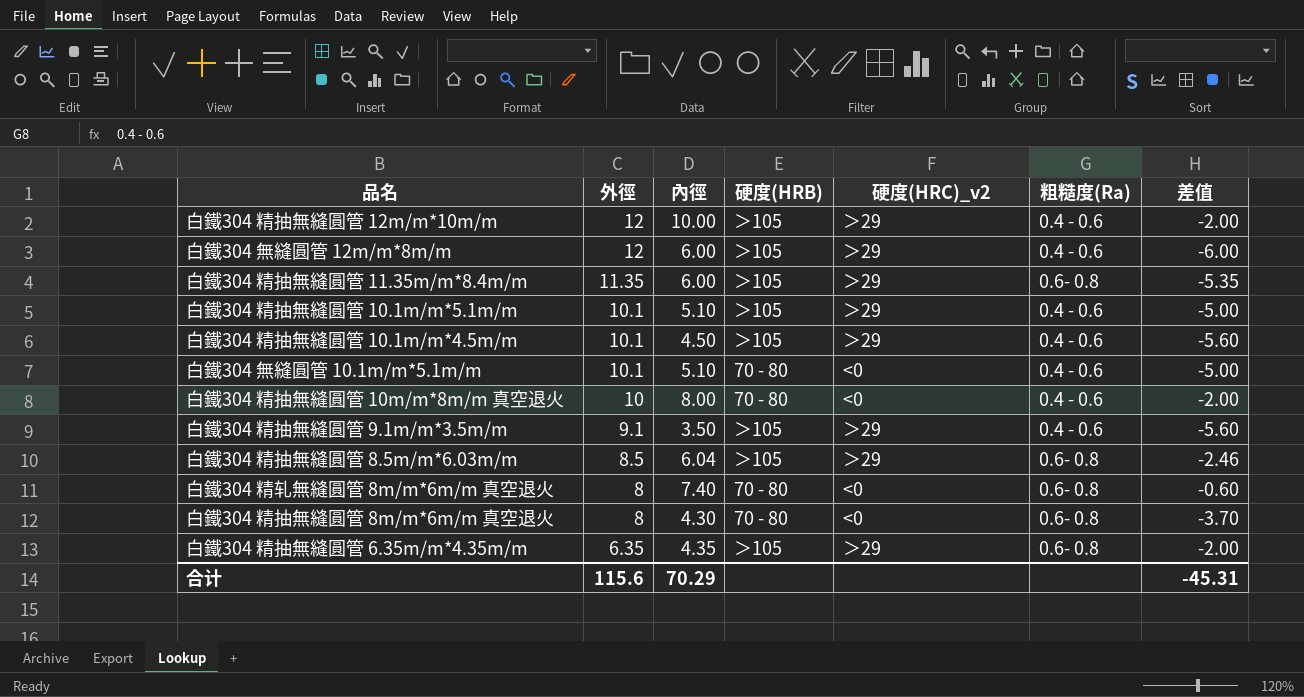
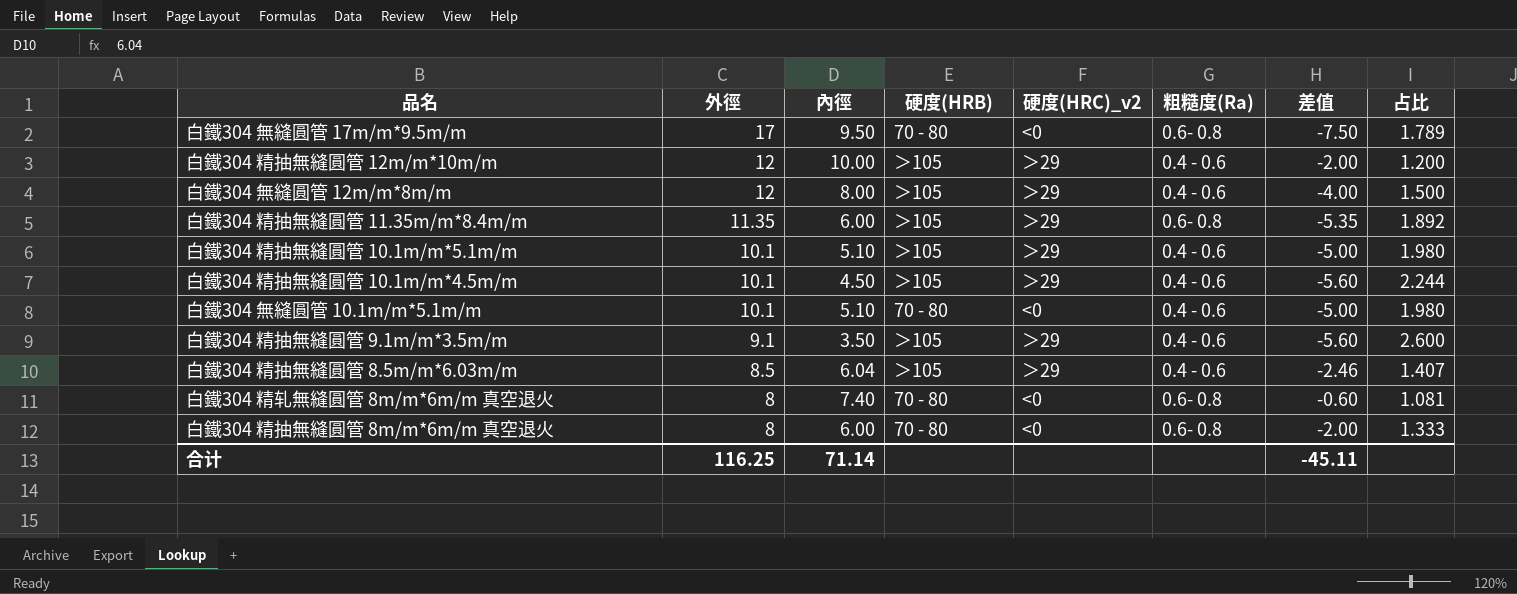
column 占比 | formula: none -> [外徑] / [內徑]
row 白鐵304 精抽無縫圓管 10m/m*8m/m 真空退火: 10 | 8.00 | 70 - 80 | <0 | 0.4 - 0.6 | -2.00 -> none
row 白鐵304 精抽無縫圓管 6.35m/m*4.35m/m: 6.35 | 4.35 | ＞105 | ＞29 | 0.6- 0.8 | -2.00 -> none
row 白鐵304 無縫圓管 17m/m*9.5m/m: none -> 17 | 9.50 | 70 - 80 | <0 | 0.6- 0.8 | -7.50 | 1.789
白鐵304 無縫圓管 12m/m*8m/m | 內徑: 6.00 -> 8.00
白鐵304 無縫圓管 12m/m*8m/m | 差值: -6.00 -> -4.00
白鐵304 精抽無縫圓管 8.5m/m*6.03m/m | 粗糙度(Ra): 0.6- 0.8 -> 0.4 - 0.6
白鐵304 精抽無縫圓管 8m/m*6m/m 真空退火 | 內徑: 4.30 -> 6.00
白鐵304 精抽無縫圓管 8m/m*6m/m 真空退火 | 差值: -3.70 -> -2.00
合计 | 外徑: 115.6 -> 116.25
合计 | 內徑: 70.29 -> 71.14
合计 | 差值: -45.31 -> -45.11

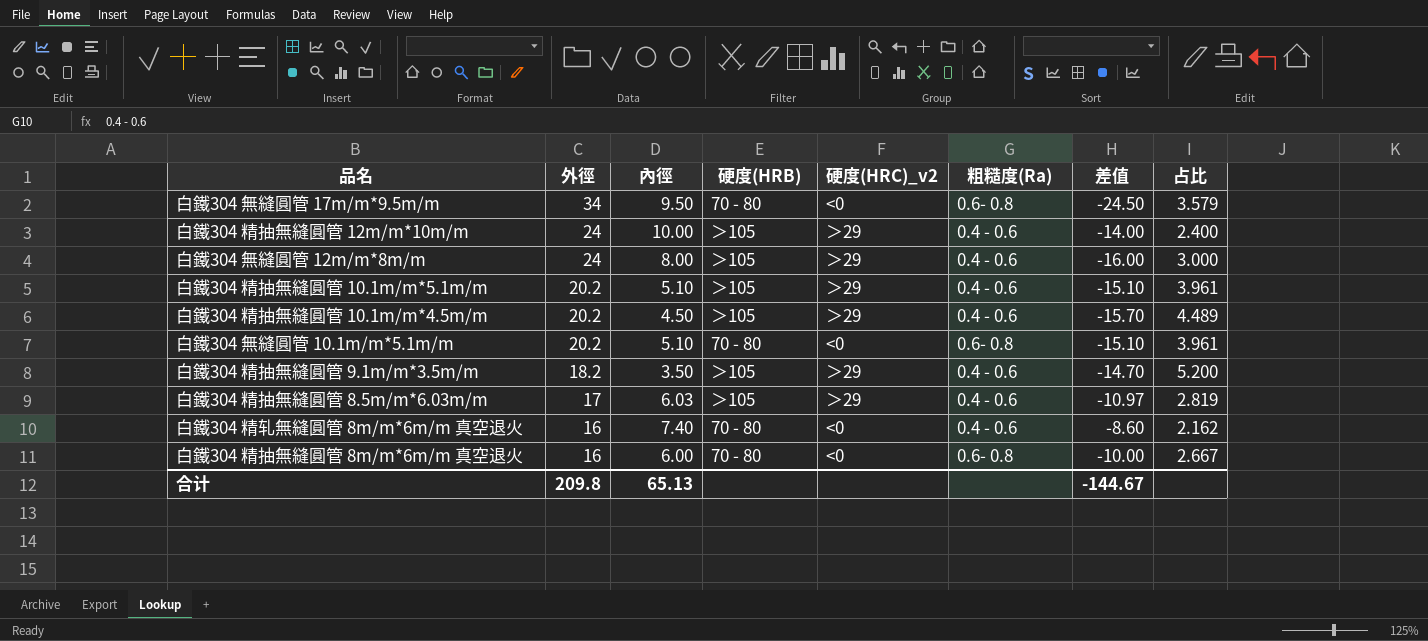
row 白鐵304 精抽無縫圓管 11.35m/m*8.4m/m: 11.35 | 6.00 | ＞105 | ＞29 | 0.6- 0.8 | -5.35 | 1.892 -> none
白鐵304 無縫圓管 17m/m*9.5m/m | 外徑: 17 -> 34
白鐵304 無縫圓管 17m/m*9.5m/m | 差值: -7.50 -> -24.50
白鐵304 無縫圓管 17m/m*9.5m/m | 占比: 1.789 -> 3.579
白鐵304 精抽無縫圓管 12m/m*10m/m | 外徑: 12 -> 24
白鐵304 精抽無縫圓管 12m/m*10m/m | 差值: -2.00 -> -14.00
白鐵304 精抽無縫圓管 12m/m*10m/m | 占比: 1.200 -> 2.400
白鐵304 無縫圓管 12m/m*8m/m | 外徑: 12 -> 24
白鐵304 無縫圓管 12m/m*8m/m | 差值: -4.00 -> -16.00
白鐵304 無縫圓管 12m/m*8m/m | 占比: 1.500 -> 3.000
白鐵304 精抽無縫圓管 10.1m/m*5.1m/m | 外徑: 10.1 -> 20.2
白鐵304 精抽無縫圓管 10.1m/m*5.1m/m | 差值: -5.00 -> -15.10
白鐵304 精抽無縫圓管 10.1m/m*5.1m/m | 占比: 1.980 -> 3.961
白鐵304 精抽無縫圓管 10.1m/m*4.5m/m | 外徑: 10.1 -> 20.2
白鐵304 精抽無縫圓管 10.1m/m*4.5m/m | 差值: -5.60 -> -15.70
白鐵304 精抽無縫圓管 10.1m/m*4.5m/m | 占比: 2.244 -> 4.489
白鐵304 無縫圓管 10.1m/m*5.1m/m | 外徑: 10.1 -> 20.2
白鐵304 無縫圓管 10.1m/m*5.1m/m | 粗糙度(Ra): 0.4 - 0.6 -> 0.6- 0.8
白鐵304 無縫圓管 10.1m/m*5.1m/m | 差值: -5.00 -> -15.10
白鐵304 無縫圓管 10.1m/m*5.1m/m | 占比: 1.980 -> 3.961
白鐵304 精抽無縫圓管 9.1m/m*3.5m/m | 外徑: 9.1 -> 18.2
白鐵304 精抽無縫圓管 9.1m/m*3.5m/m | 差值: -5.60 -> -14.70
白鐵304 精抽無縫圓管 9.1m/m*3.5m/m | 占比: 2.600 -> 5.200
白鐵304 精抽無縫圓管 8.5m/m*6.03m/m | 外徑: 8.5 -> 17
白鐵304 精抽無縫圓管 8.5m/m*6.03m/m | 內徑: 6.04 -> 6.03
白鐵304 精抽無縫圓管 8.5m/m*6.03m/m | 差值: -2.46 -> -10.97
白鐵304 精抽無縫圓管 8.5m/m*6.03m/m | 占比: 1.407 -> 2.819
白鐵304 精轧無縫圓管 8m/m*6m/m 真空退火 | 外徑: 8 -> 16
白鐵304 精轧無縫圓管 8m/m*6m/m 真空退火 | 粗糙度(Ra): 0.6- 0.8 -> 0.4 - 0.6
白鐵304 精轧無縫圓管 8m/m*6m/m 真空退火 | 差值: -0.60 -> -8.60
白鐵304 精轧無縫圓管 8m/m*6m/m 真空退火 | 占比: 1.081 -> 2.162
白鐵304 精抽無縫圓管 8m/m*6m/m 真空退火 | 外徑: 8 -> 16
白鐵304 精抽無縫圓管 8m/m*6m/m 真空退火 | 差值: -2.00 -> -10.00
白鐵304 精抽無縫圓管 8m/m*6m/m 真空退火 | 占比: 1.333 -> 2.667
合计 | 外徑: 116.25 -> 209.8
合计 | 內徑: 71.14 -> 65.13
合计 | 差值: -45.11 -> -144.67

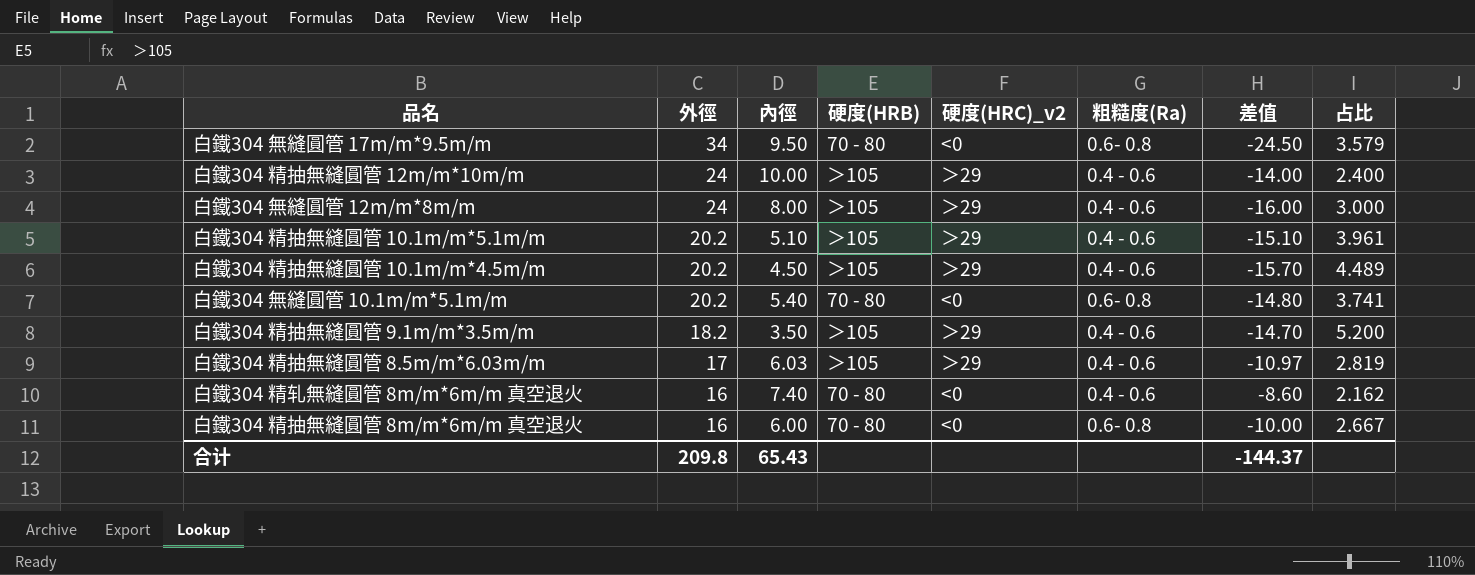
白鐵304 無縫圓管 10.1m/m*5.1m/m | 內徑: 5.10 -> 5.40
白鐵304 無縫圓管 10.1m/m*5.1m/m | 差值: -15.10 -> -14.80
白鐵304 無縫圓管 10.1m/m*5.1m/m | 占比: 3.961 -> 3.741
合计 | 內徑: 65.13 -> 65.43
合计 | 差值: -144.67 -> -144.37

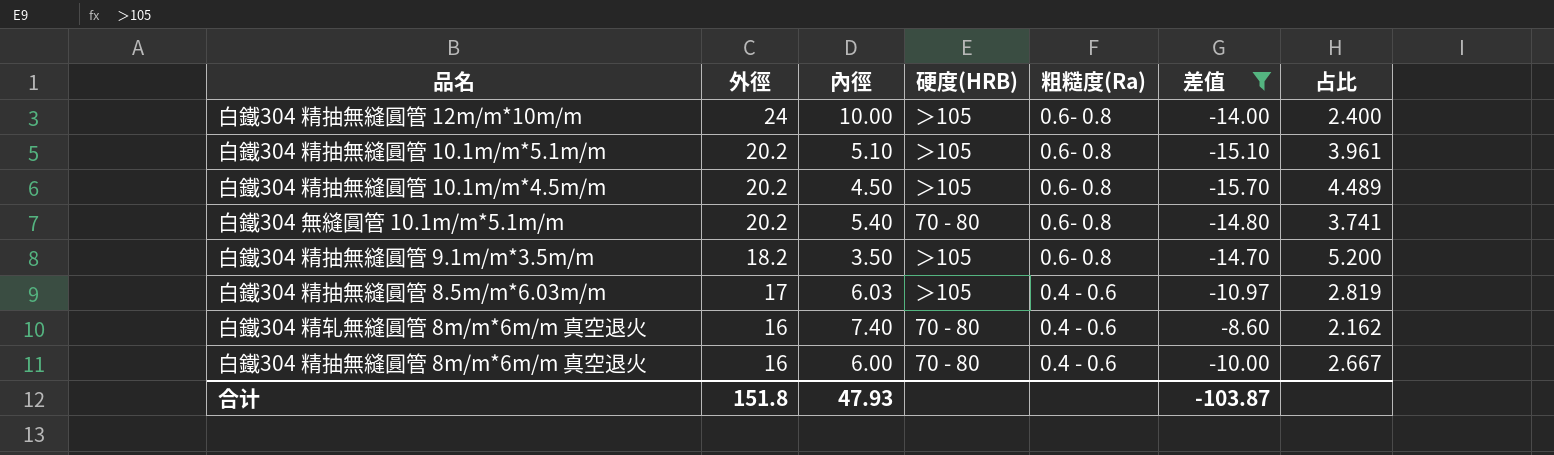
filter: none -> 差值 >= -15.70
column 硬度(HRC)_v2 | position: 5 -> none
白鐵304 精抽無縫圓管 12m/m*10m/m | 粗糙度(Ra): 0.4 - 0.6 -> 0.6- 0.8
白鐵304 精抽無縫圓管 10.1m/m*5.1m/m | 粗糙度(Ra): 0.4 - 0.6 -> 0.6- 0.8
白鐵304 精抽無縫圓管 10.1m/m*4.5m/m | 粗糙度(Ra): 0.4 - 0.6 -> 0.6- 0.8
白鐵304 精抽無縫圓管 9.1m/m*3.5m/m | 粗糙度(Ra): 0.4 - 0.6 -> 0.6- 0.8
白鐵304 精抽無縫圓管 8m/m*6m/m 真空退火 | 粗糙度(Ra): 0.6- 0.8 -> 0.4 - 0.6
合计 | 外徑: 209.8 -> 151.8
合计 | 內徑: 65.43 -> 47.93
合计 | 差值: -144.37 -> -103.87

